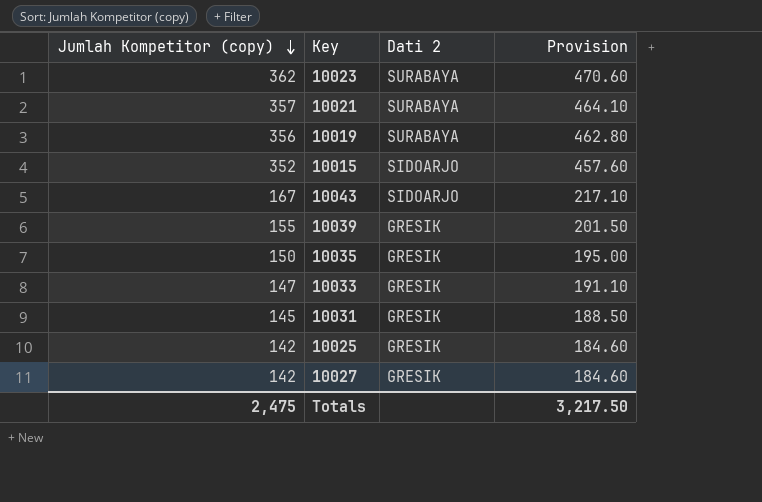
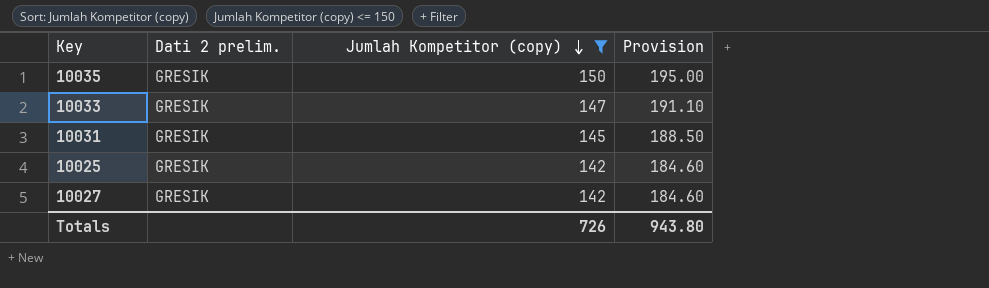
filter: none -> Jumlah Kompetitor (copy) <= 150
column name: Dati 2 -> Dati 2 prelim.
column Jumlah Kompetitor (copy) | position: 1 -> 3
Totals | Jumlah Kompetitor (copy): 2,475 -> 726
Totals | Provision: 3,217.50 -> 943.80

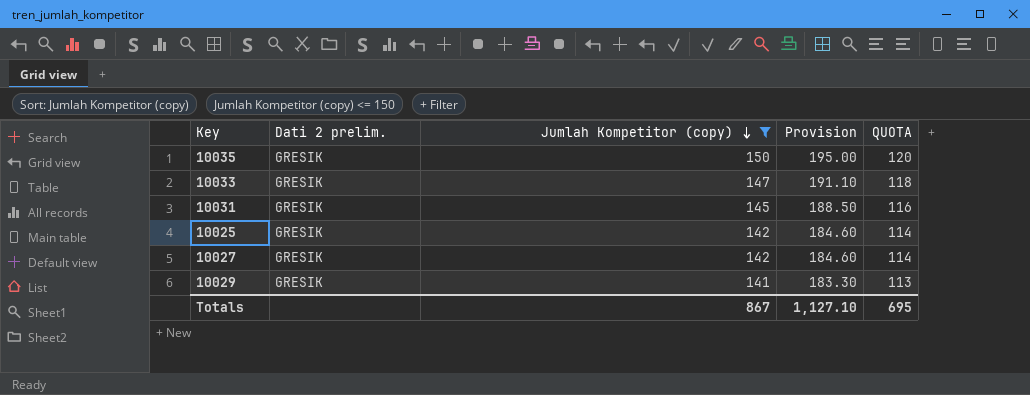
column QUOTA | formula: none -> [Jumlah Kompetitor (copy)] * 0.8
row 10029: none -> GRESIK | 141 | 183.30 | 113
Totals | Jumlah Kompetitor (copy): 726 -> 867
Totals | Provision: 943.80 -> 1,127.10

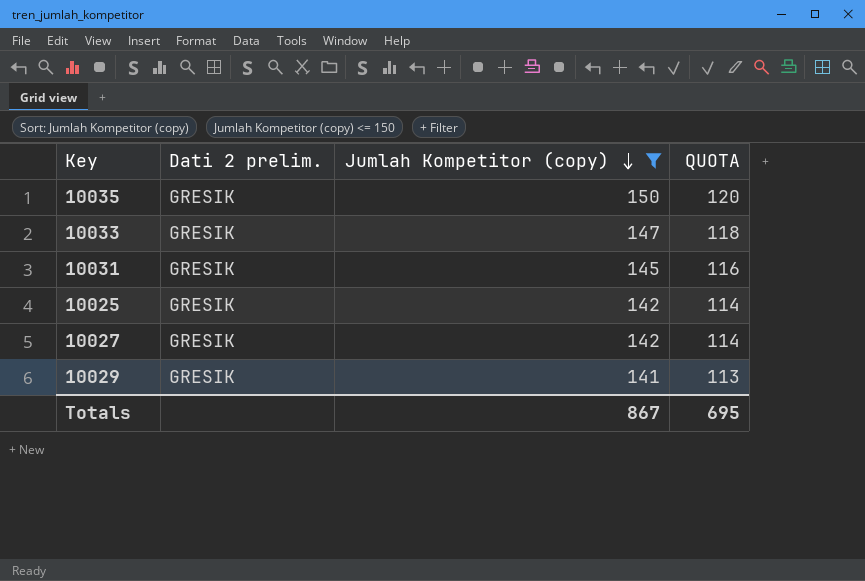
column Provision | formula: [Jumlah Kompetitor (copy)] * 1.3 -> none

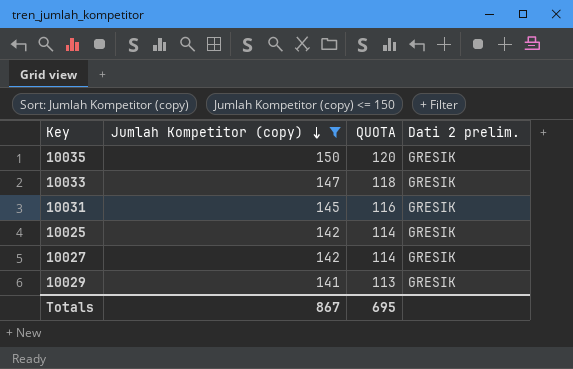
column Dati 2 prelim. | position: 2 -> 4

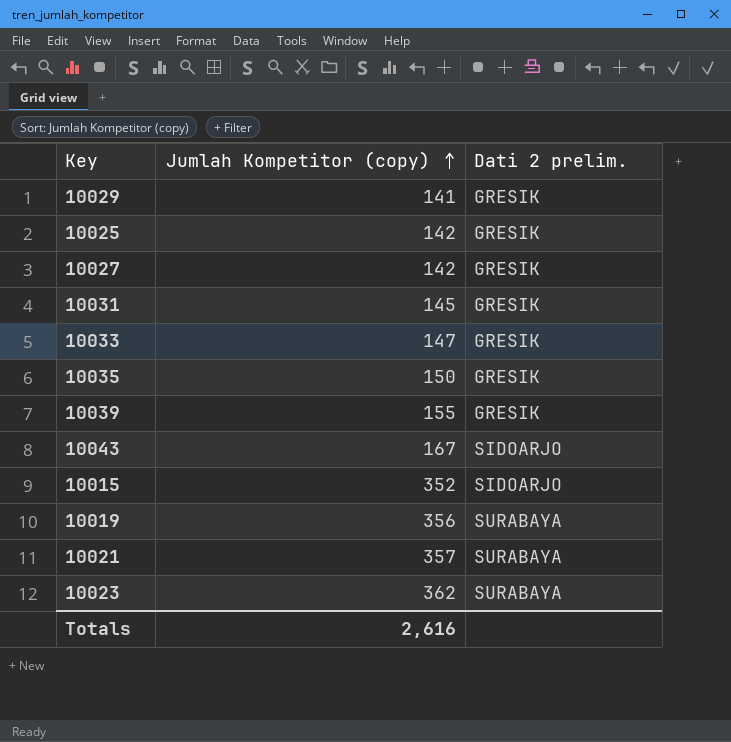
filter: Jumlah Kompetitor (copy) <= 150 -> none
row order: Jumlah Kompetitor (copy) descending -> Jumlah Kompetitor (copy) ascending
column QUOTA | formula: [Jumlah Kompetitor (copy)] * 0.8 -> none
Totals | Jumlah Kompetitor (copy): 867 -> 2,616

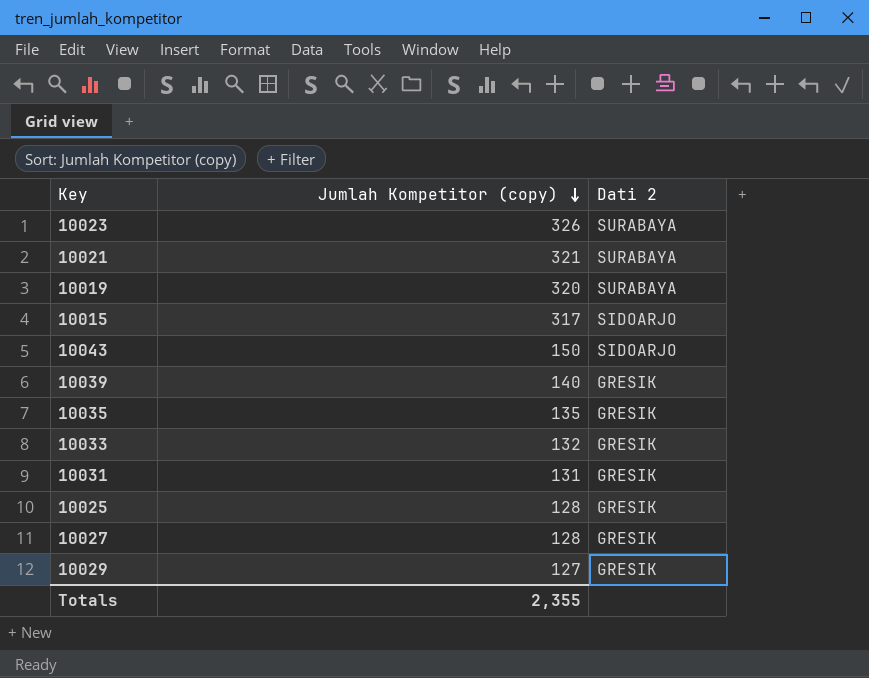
row order: Jumlah Kompetitor (copy) ascending -> Jumlah Kompetitor (copy) descending
column name: Dati 2 prelim. -> Dati 2
10023 | Jumlah Kompetitor (copy): 362 -> 326
10021 | Jumlah Kompetitor (copy): 357 -> 321
10019 | Jumlah Kompetitor (copy): 356 -> 320
10015 | Jumlah Kompetitor (copy): 352 -> 317
10043 | Jumlah Kompetitor (copy): 167 -> 150
10039 | Jumlah Kompetitor (copy): 155 -> 140
10035 | Jumlah Kompetitor (copy): 150 -> 135
10033 | Jumlah Kompetitor (copy): 147 -> 132
10031 | Jumlah Kompetitor (copy): 145 -> 131
10025 | Jumlah Kompetitor (copy): 142 -> 128
10027 | Jumlah Kompetitor (copy): 142 -> 128
10029 | Jumlah Kompetitor (copy): 141 -> 127
Totals | Jumlah Kompetitor (copy): 2,616 -> 2,355

